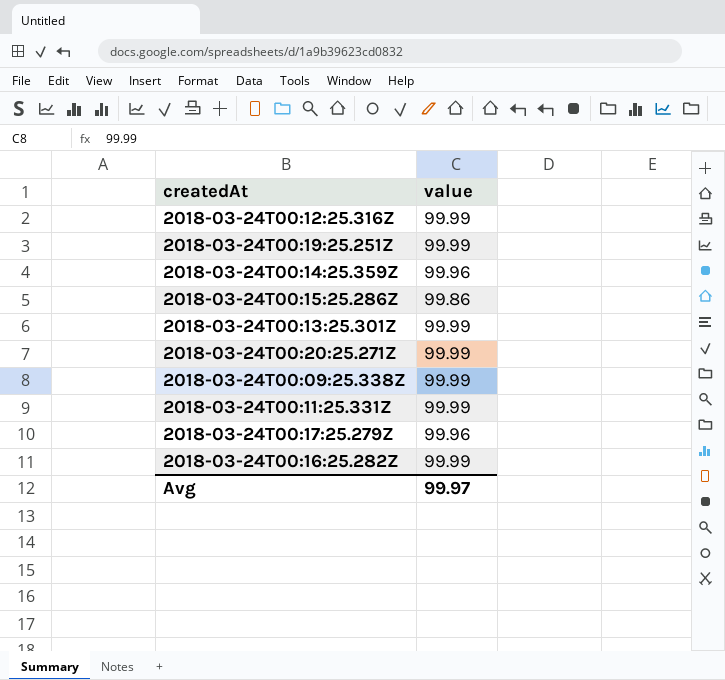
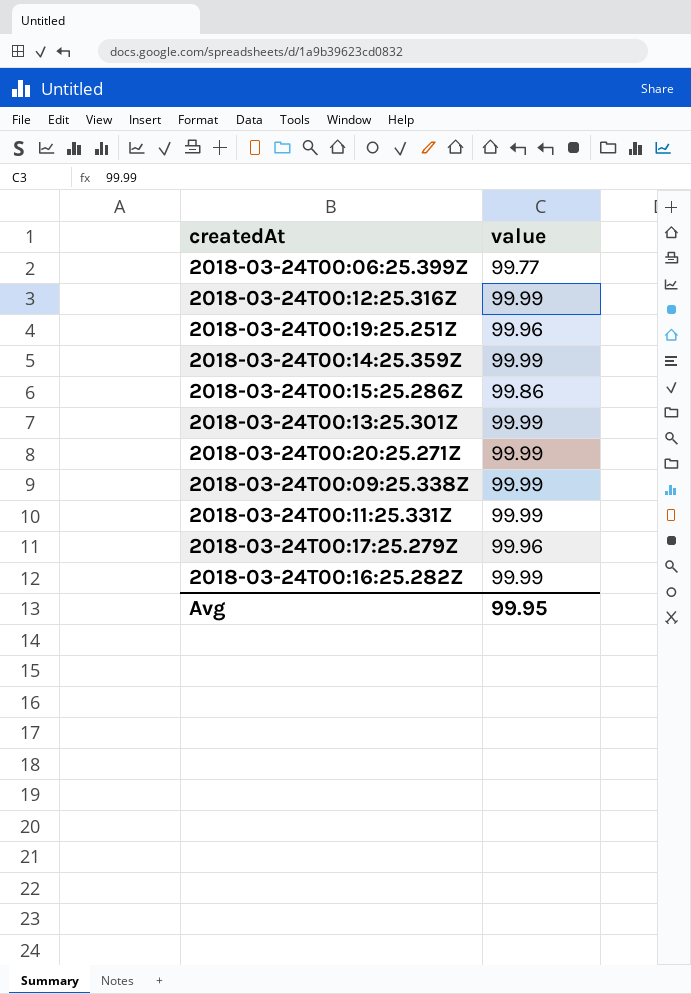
row 2018-03-24T00:06:25.399Z: none -> 99.77
2018-03-24T00:19:25.251Z | value: 99.99 -> 99.96
2018-03-24T00:14:25.359Z | value: 99.96 -> 99.99
Avg | value: 99.97 -> 99.95

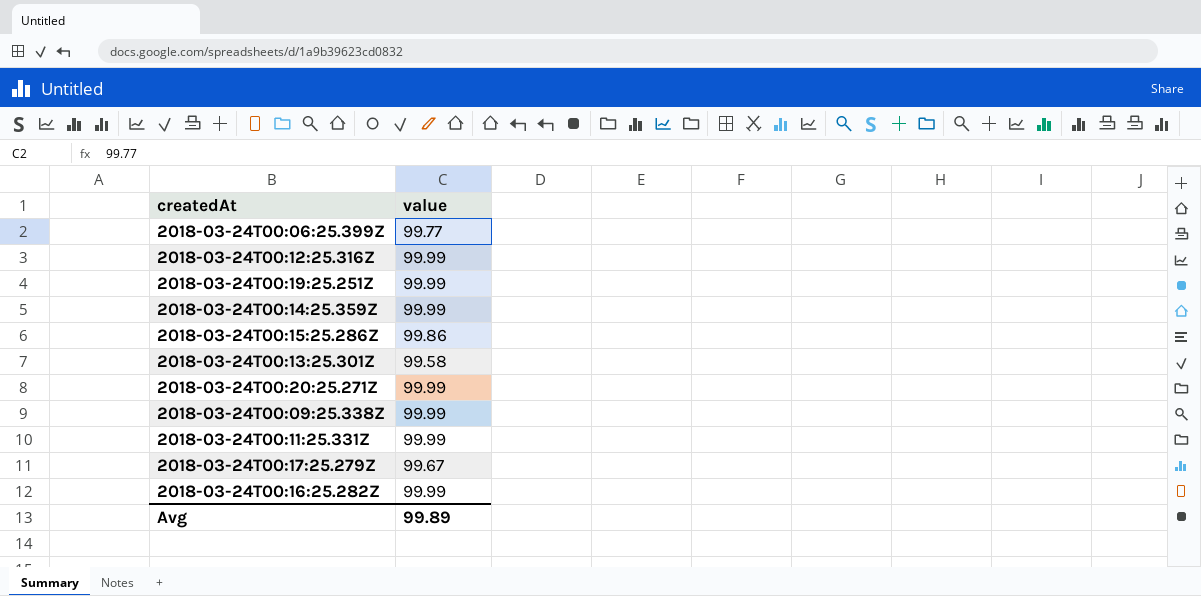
2018-03-24T00:19:25.251Z | value: 99.96 -> 99.99
2018-03-24T00:13:25.301Z | value: 99.99 -> 99.58
2018-03-24T00:17:25.279Z | value: 99.96 -> 99.67
Avg | value: 99.95 -> 99.89

